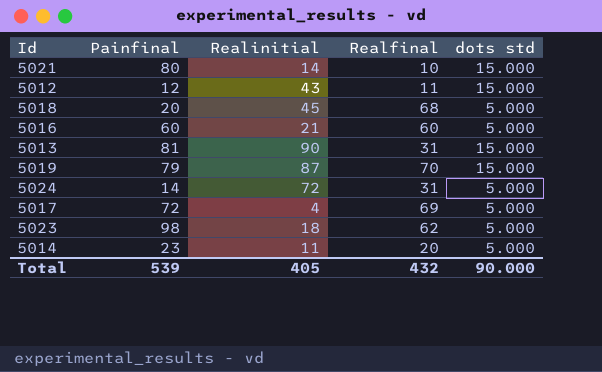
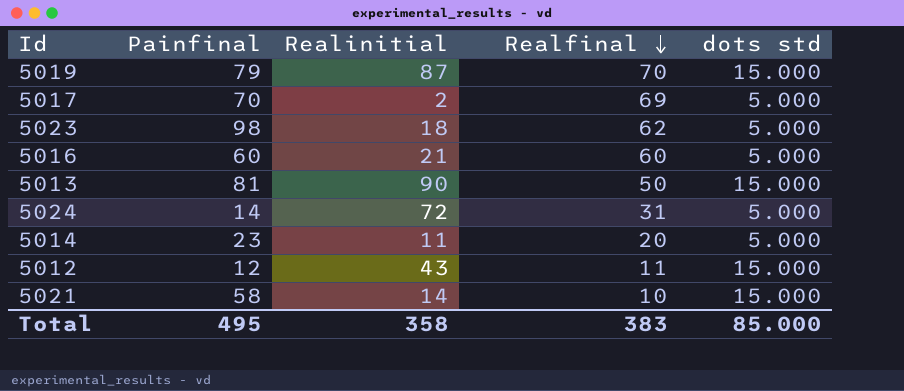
row order: none -> Realfinal descending
row 5018: 20 | 45 | 68 | 5.000 -> none
5017 | Painfinal: 72 -> 70
5017 | Realinitial: 4 -> 2
5013 | Realfinal: 31 -> 50
5021 | Painfinal: 80 -> 58
Total | Painfinal: 539 -> 495
Total | Realinitial: 405 -> 358
Total | Realfinal: 432 -> 383
Total | dots std: 90.000 -> 85.000

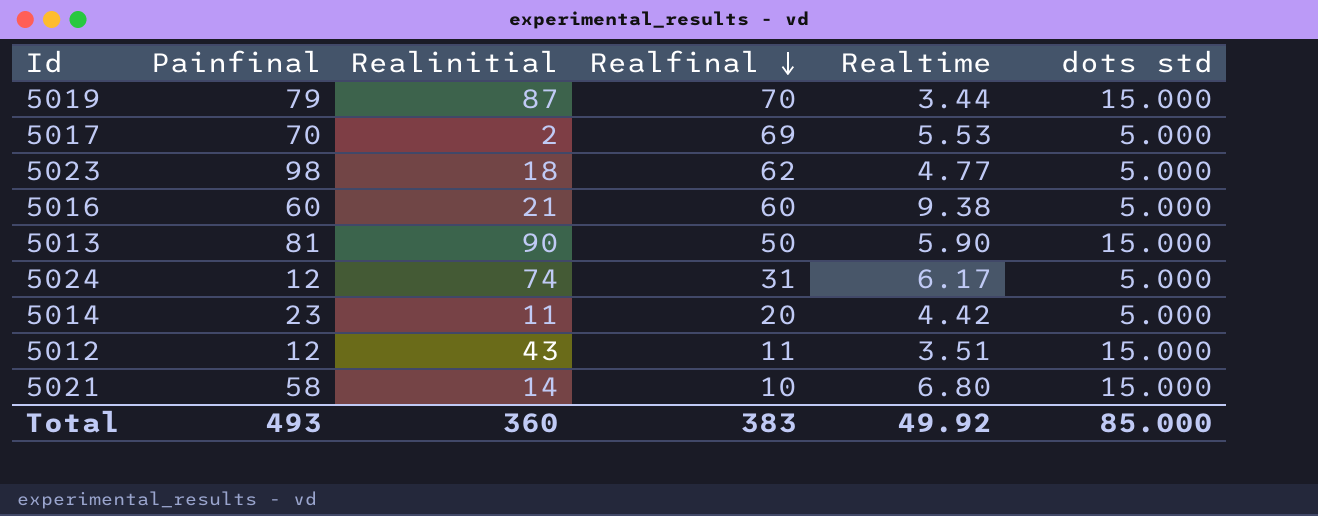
column Realtime | position: none -> 5
5024 | Painfinal: 14 -> 12
5024 | Realinitial: 72 -> 74
Total | Painfinal: 495 -> 493
Total | Realinitial: 358 -> 360

